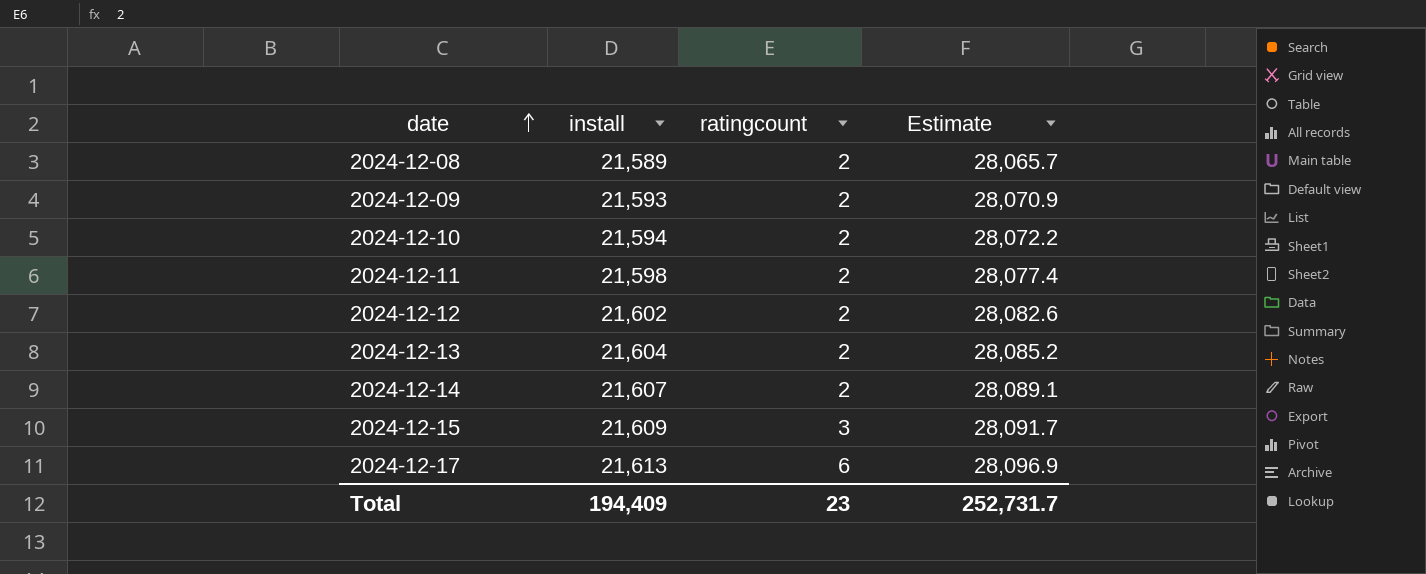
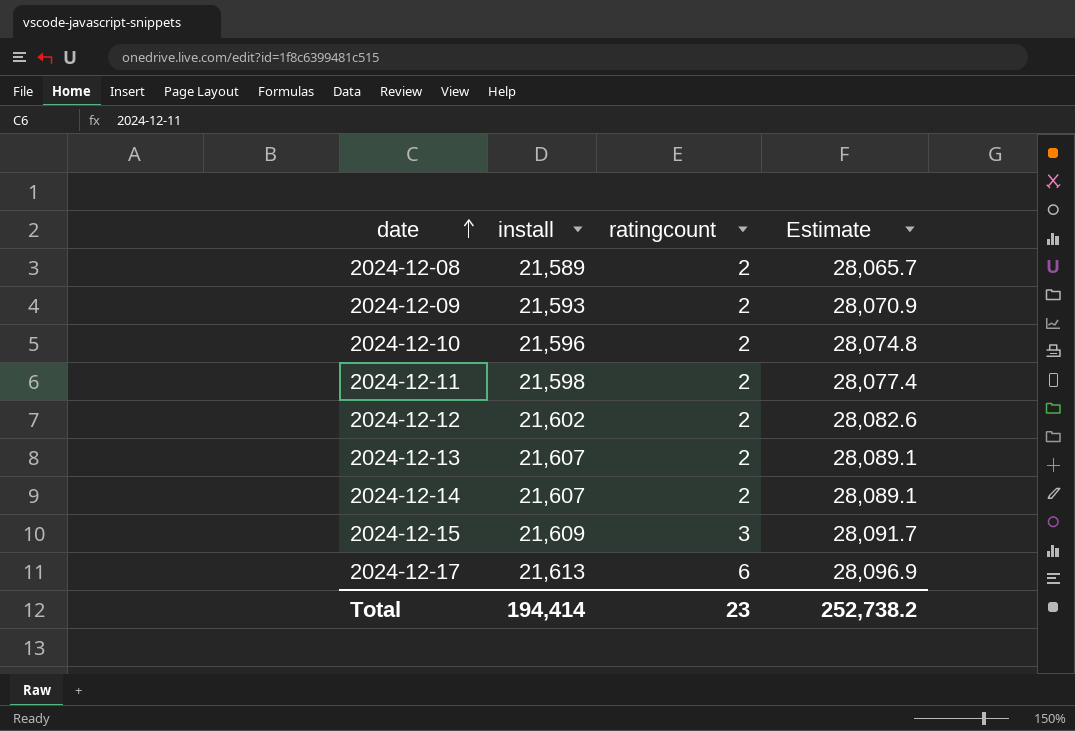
2024-12-10 | install: 21,594 -> 21,596
2024-12-10 | Estimate: 28,072.2 -> 28,074.8
2024-12-13 | install: 21,604 -> 21,607
2024-12-13 | Estimate: 28,085.2 -> 28,089.1
Total | install: 194,409 -> 194,414
Total | Estimate: 252,731.7 -> 252,738.2

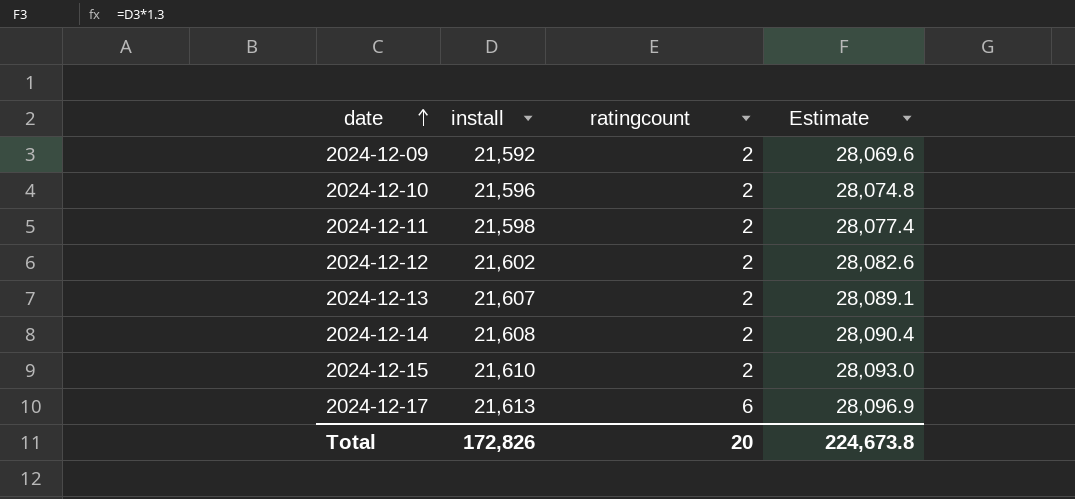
row 2024-12-08: 21,589 | 2 | 28,065.7 -> none
2024-12-09 | install: 21,593 -> 21,592
2024-12-09 | Estimate: 28,070.9 -> 28,069.6
2024-12-14 | install: 21,607 -> 21,608
2024-12-14 | Estimate: 28,089.1 -> 28,090.4
2024-12-15 | install: 21,609 -> 21,610
2024-12-15 | ratingcount: 3 -> 2
2024-12-15 | Estimate: 28,091.7 -> 28,093.0
Total | install: 194,414 -> 172,826
Total | ratingcount: 23 -> 20
Total | Estimate: 252,738.2 -> 224,673.8

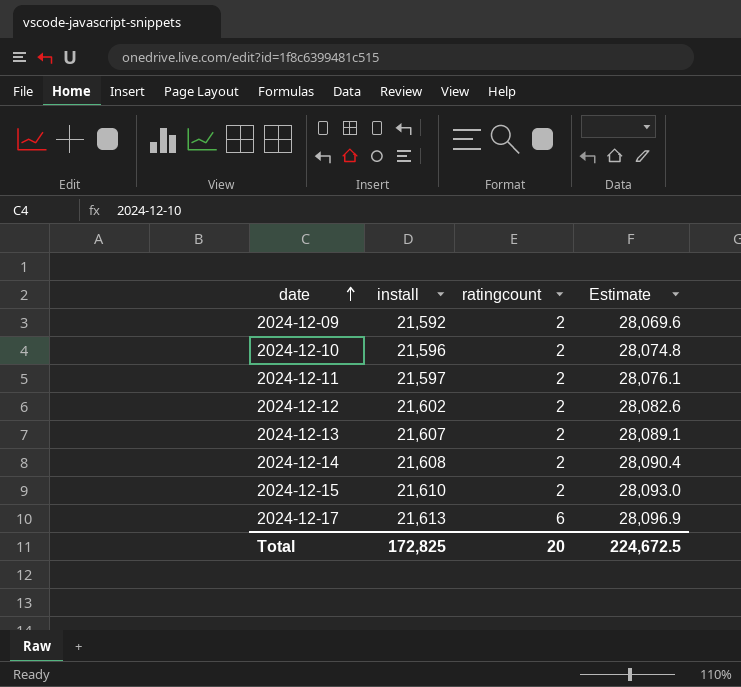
2024-12-11 | install: 21,598 -> 21,597
2024-12-11 | Estimate: 28,077.4 -> 28,076.1
Total | install: 172,826 -> 172,825
Total | Estimate: 224,673.8 -> 224,672.5

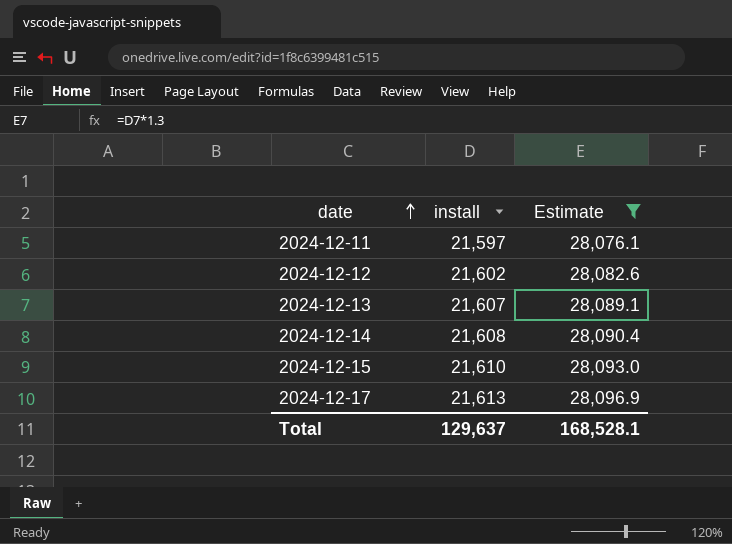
filter: none -> Estimate >= 28,076.1
column ratingcount | position: 3 -> none
Total | install: 172,825 -> 129,637
Total | Estimate: 224,672.5 -> 168,528.1

